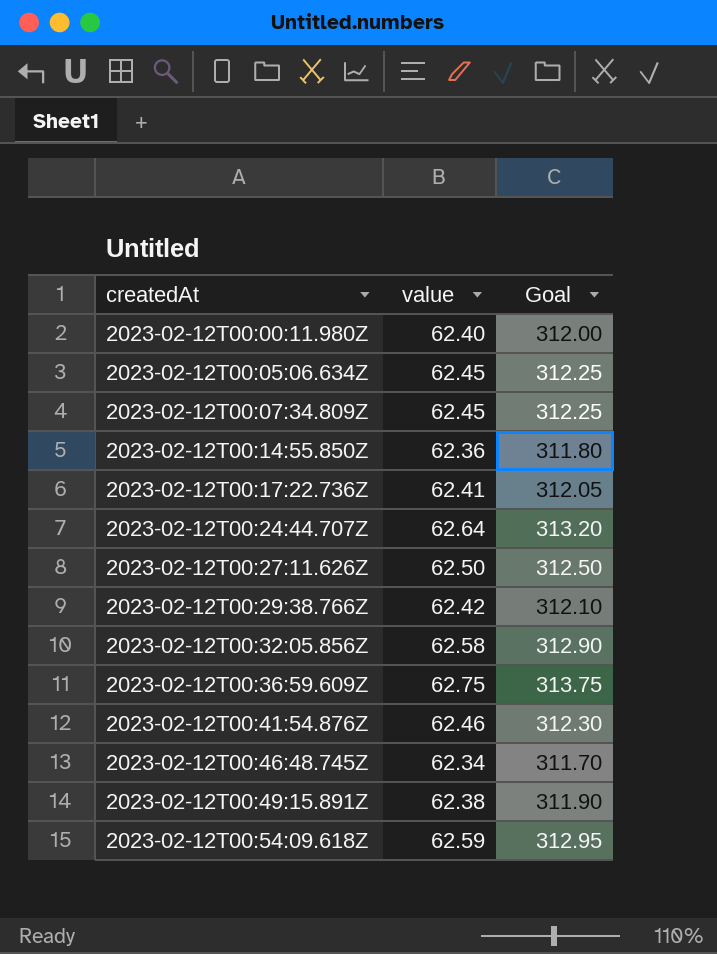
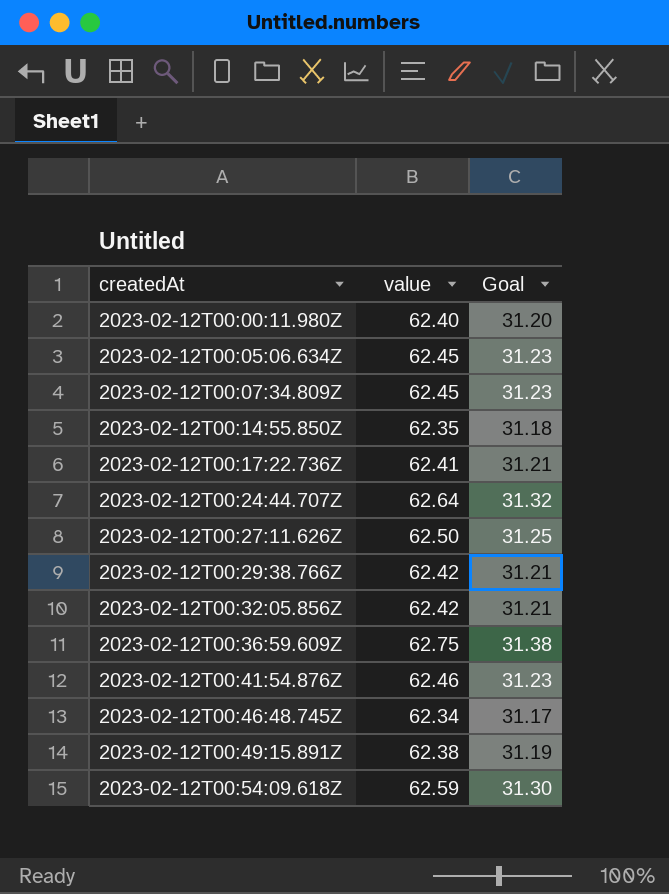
column Goal | formula: [value] * 5 -> [value] * 0.5
2023-02-12T00:14:55.850Z | value: 62.36 -> 62.35
2023-02-12T00:32:05.856Z | value: 62.58 -> 62.42

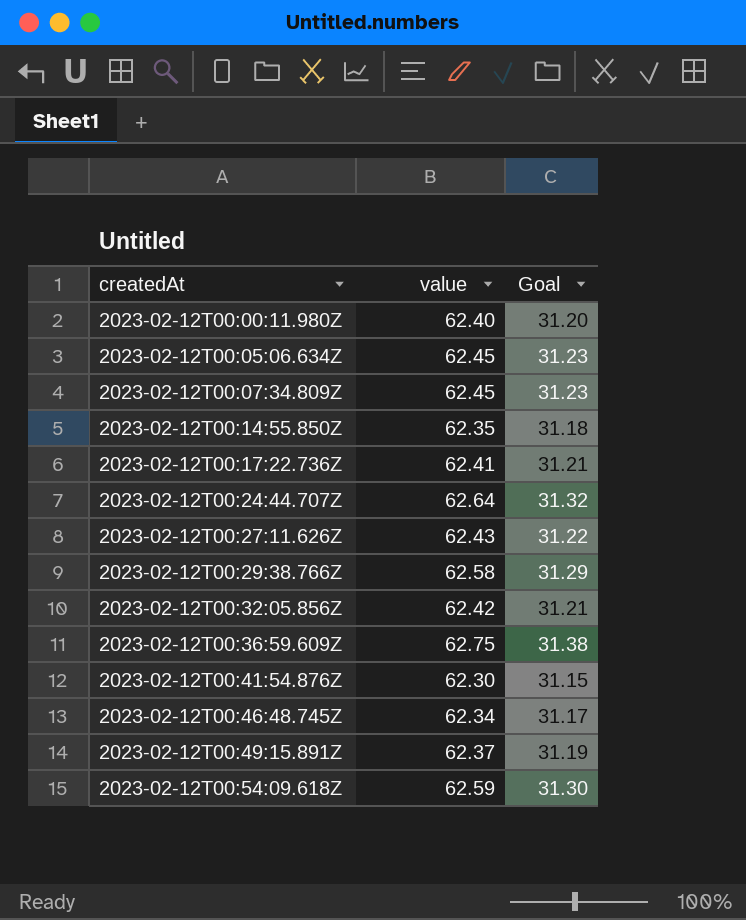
2023-02-12T00:27:11.626Z | value: 62.50 -> 62.43
2023-02-12T00:27:11.626Z | Goal: 31.25 -> 31.22
2023-02-12T00:29:38.766Z | value: 62.42 -> 62.58
2023-02-12T00:29:38.766Z | Goal: 31.21 -> 31.29
2023-02-12T00:41:54.876Z | value: 62.46 -> 62.30
2023-02-12T00:41:54.876Z | Goal: 31.23 -> 31.15
2023-02-12T00:49:15.891Z | value: 62.38 -> 62.37

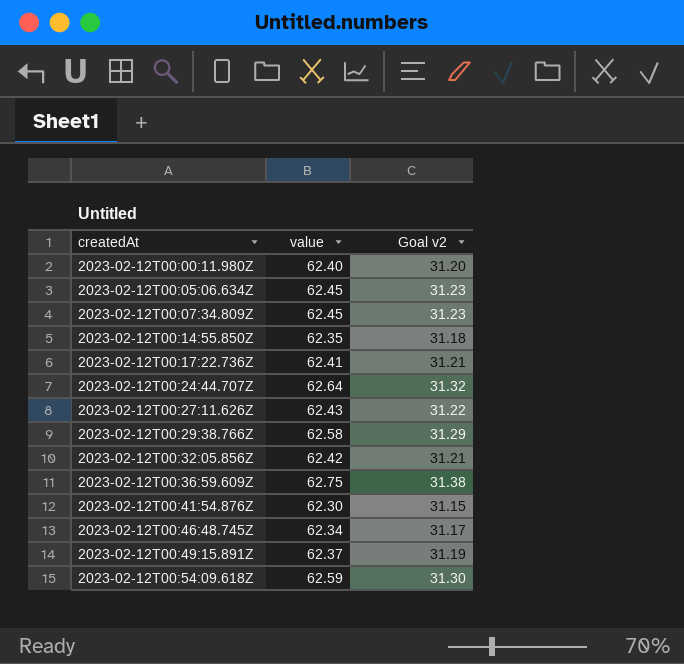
column name: Goal -> Goal v2

